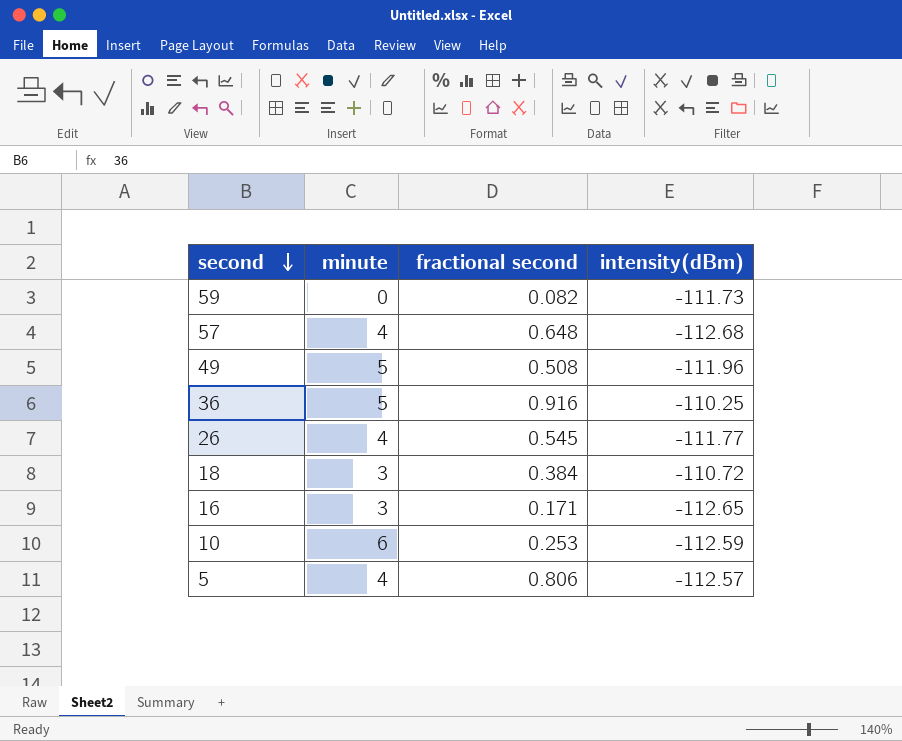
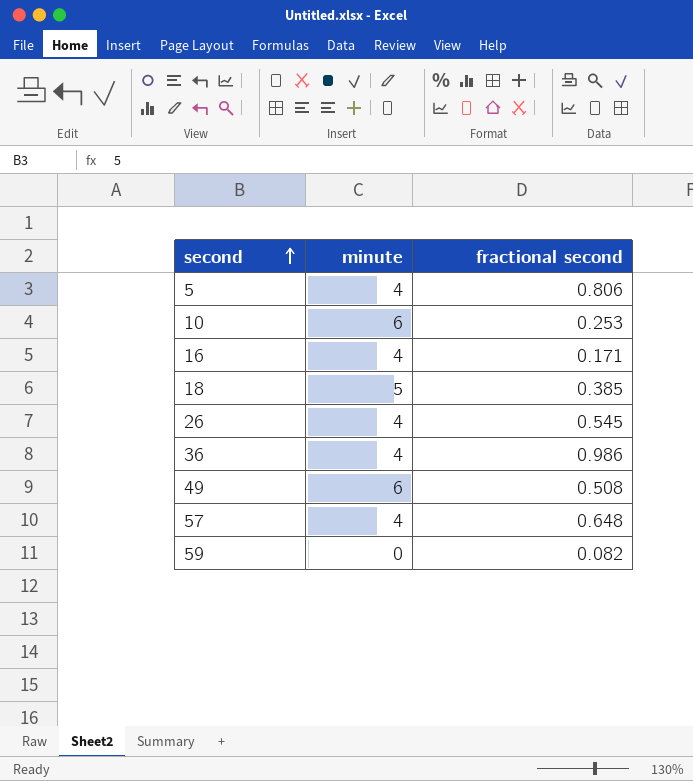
row order: second descending -> second ascending
column intensity(dBm) | position: 4 -> none
16 | minute: 3 -> 4
18 | minute: 3 -> 5
18 | fractional second: 0.384 -> 0.385
36 | minute: 5 -> 4
36 | fractional second: 0.916 -> 0.986
49 | minute: 5 -> 6

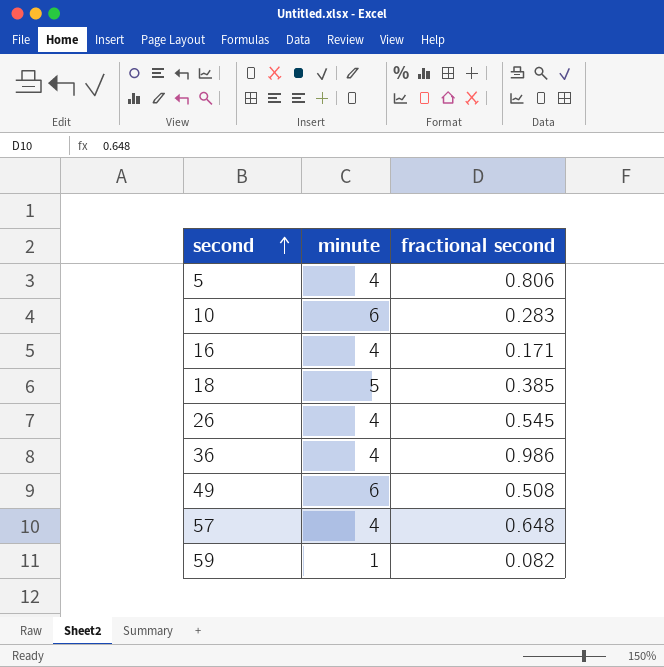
10 | fractional second: 0.253 -> 0.283
59 | minute: 0 -> 1

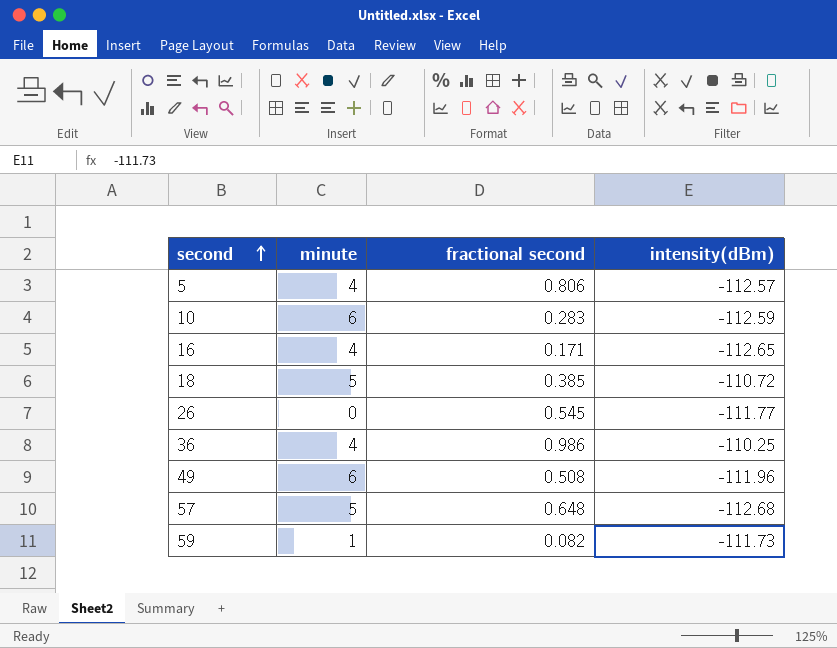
column intensity(dBm) | position: none -> 4
26 | minute: 4 -> 0
57 | minute: 4 -> 5

